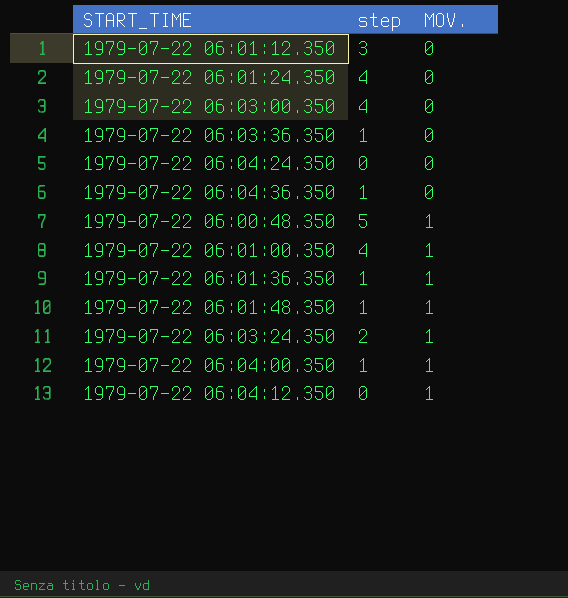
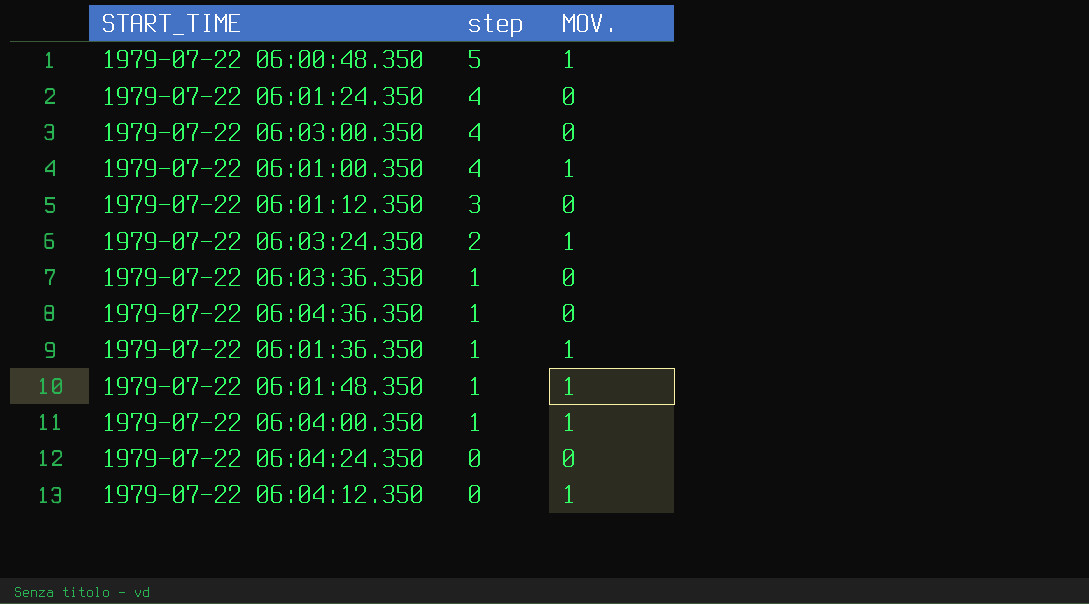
row order: MOV. ascending -> step descending

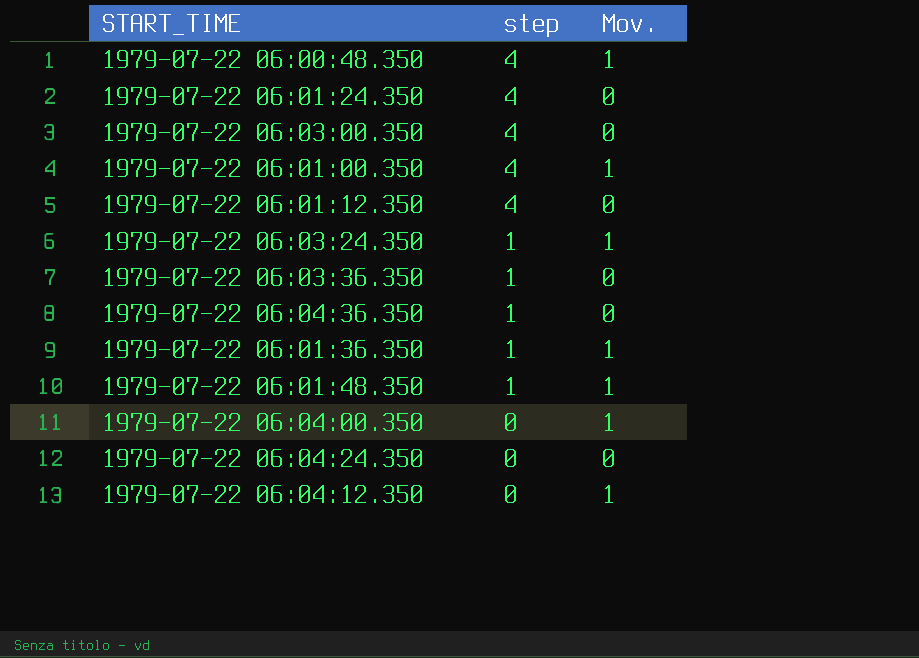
column name: MOV. -> Mov.
1979-07-22 06:00:48.350 | step: 5 -> 4
1979-07-22 06:01:12.350 | step: 3 -> 4
1979-07-22 06:03:24.350 | step: 2 -> 1
1979-07-22 06:04:00.350 | step: 1 -> 0

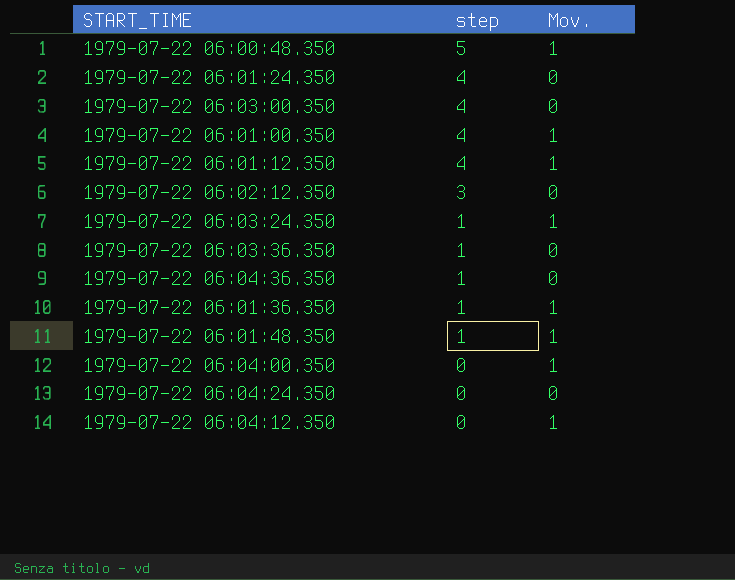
1979-07-22 06:00:48.350 | step: 4 -> 5
1979-07-22 06:01:12.350 | Mov.: 0 -> 1
row 1979-07-22 06:02:12.350: none -> 3 | 0

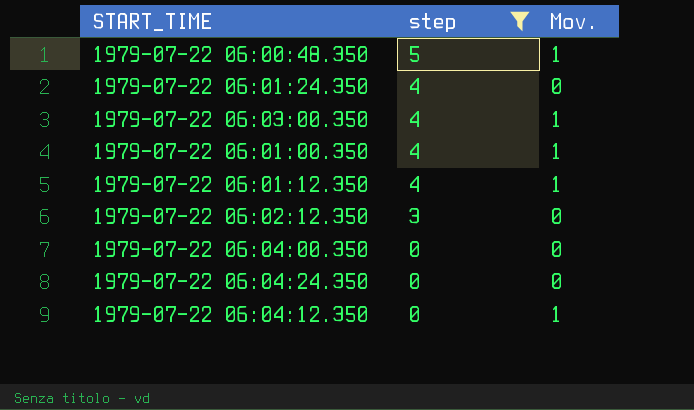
filter: none -> step != 1
1979-07-22 06:03:00.350 | Mov.: 0 -> 1
1979-07-22 06:04:00.350 | Mov.: 1 -> 0

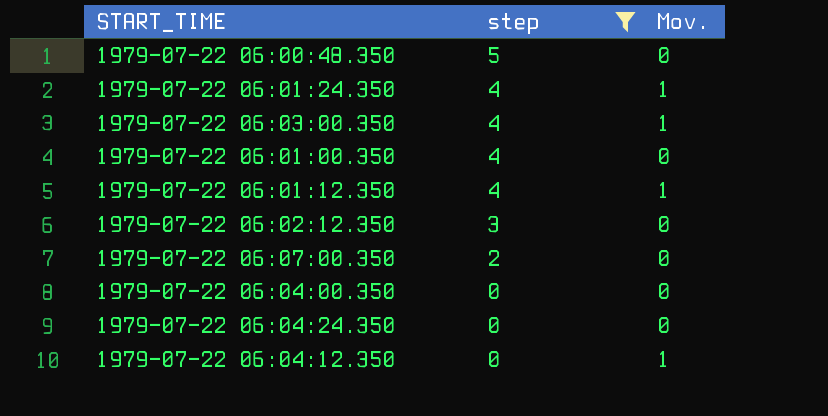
1979-07-22 06:00:48.350 | Mov.: 1 -> 0
1979-07-22 06:01:24.350 | Mov.: 0 -> 1
1979-07-22 06:01:00.350 | Mov.: 1 -> 0
row 1979-07-22 06:07:00.350: none -> 2 | 0

